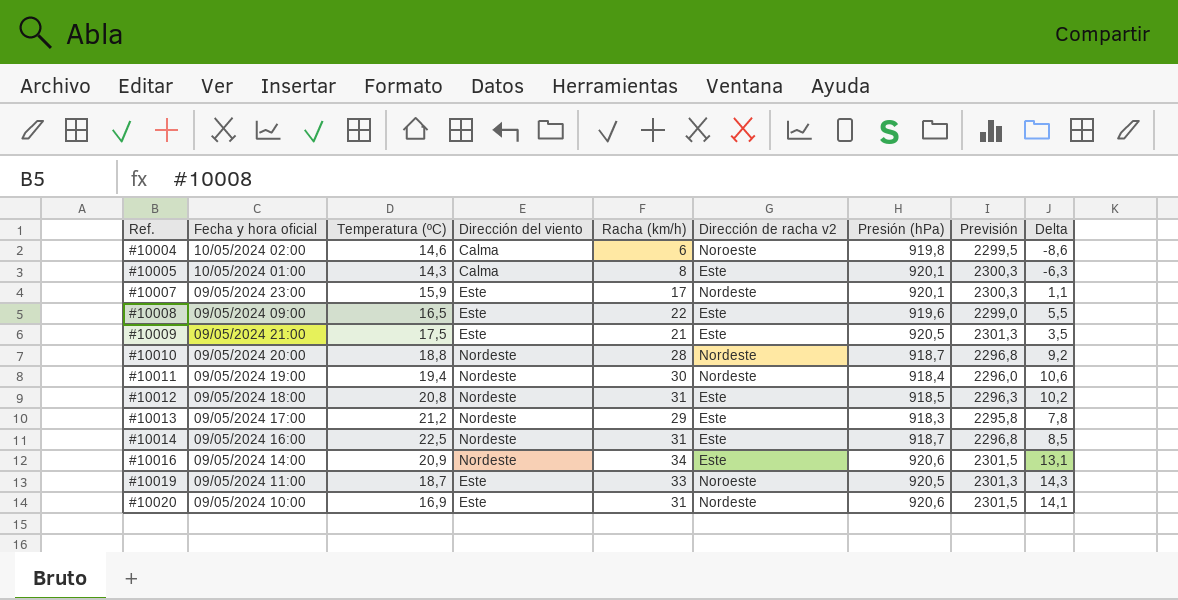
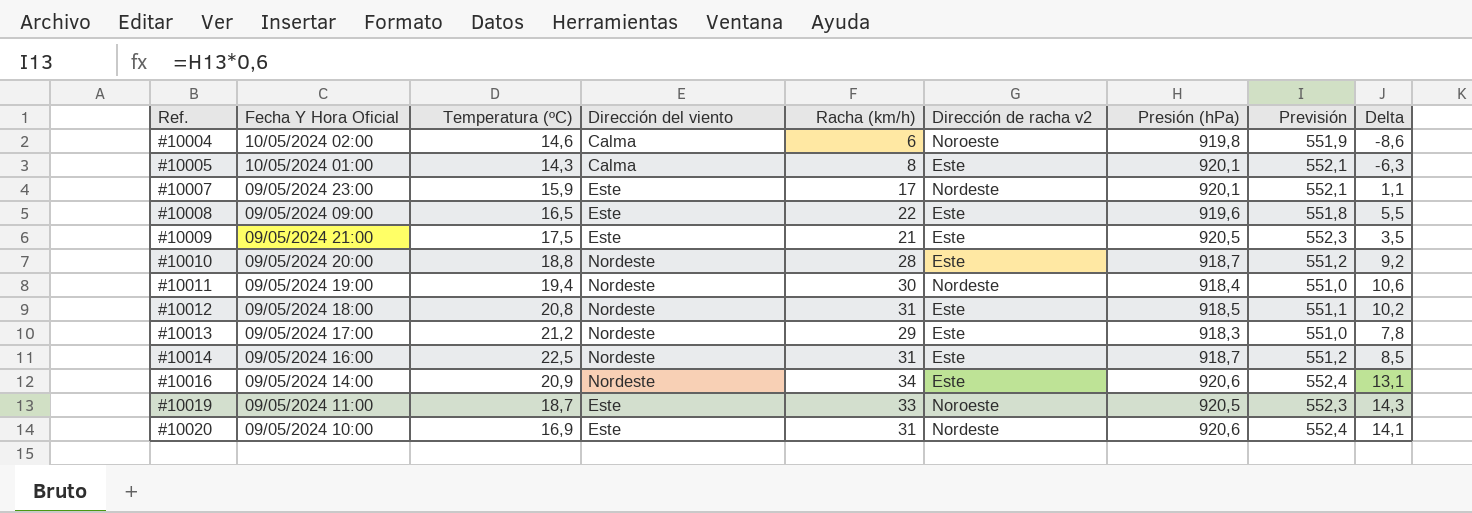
column name: Fecha y hora oficial -> Fecha Y Hora Oficial
column Previsión | formula: [Presión (hPa)] * 2,5 -> [Presión (hPa)] * 0,6
#10010 | Dirección de racha v2: Nordeste -> Este

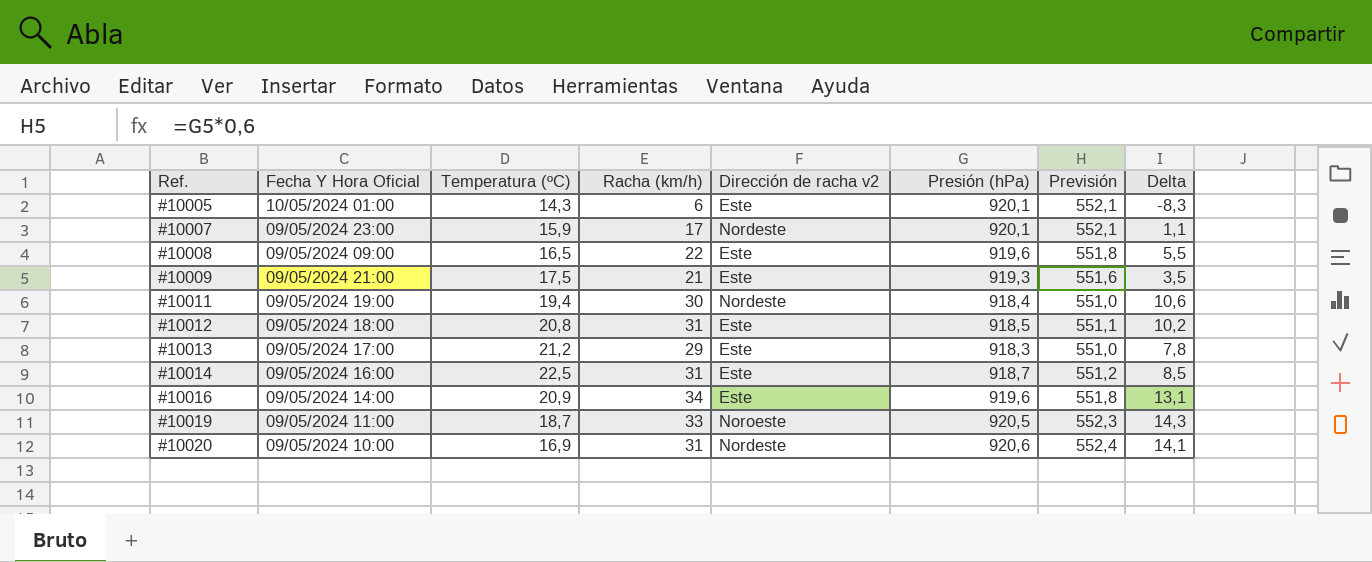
column Dirección del viento | position: 4 -> none
row #10004: 10/05/2024 02:00 | 14,6 | Calma | 6 | Noroeste | 919,8 | 551,9 | -8,6 -> none
row #10010: 09/05/2024 20:00 | 18,8 | Nordeste | 28 | Este | 918,7 | 551,2 | 9,2 -> none
#10005 | Racha (km/h): 8 -> 6
#10005 | Delta: -6,3 -> -8,3
#10009 | Presión (hPa): 920,5 -> 919,3
#10009 | Previsión: 552,3 -> 551,6
#10016 | Presión (hPa): 920,6 -> 919,6
#10016 | Previsión: 552,4 -> 551,8

